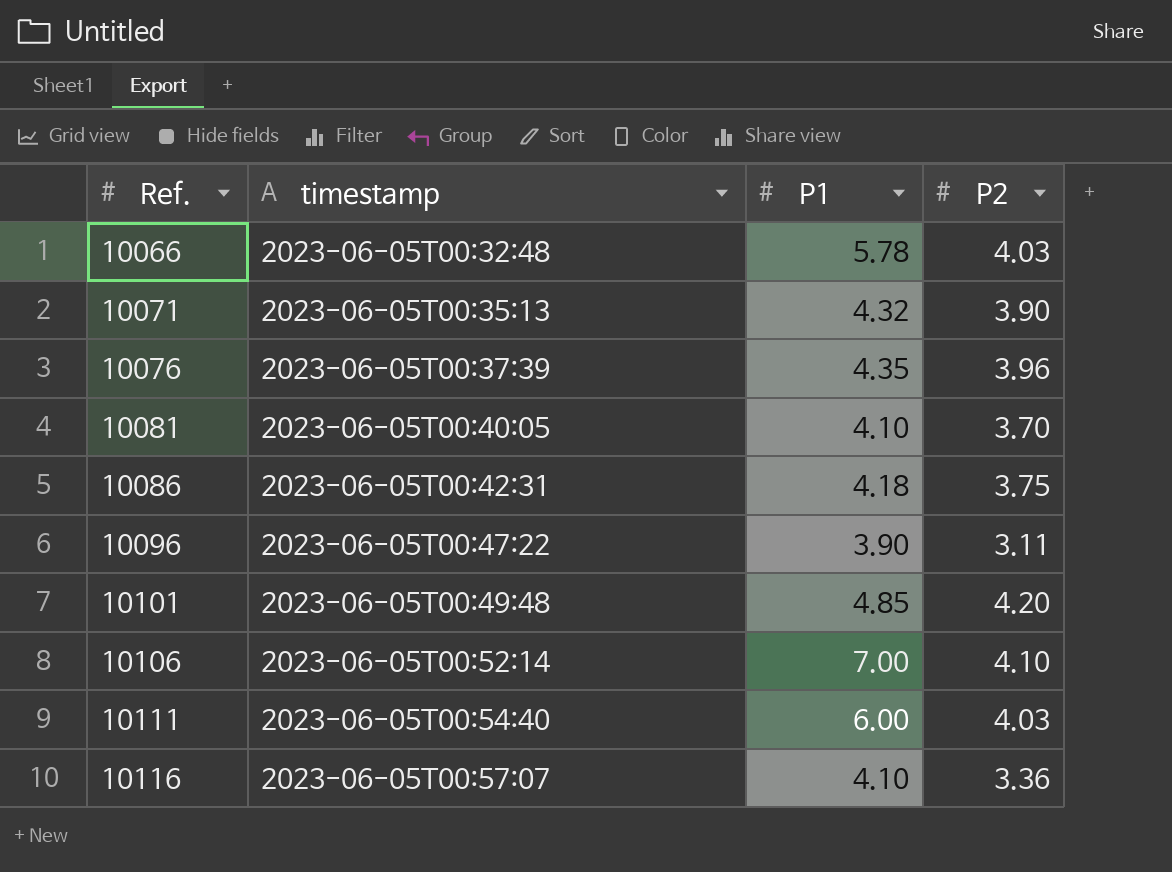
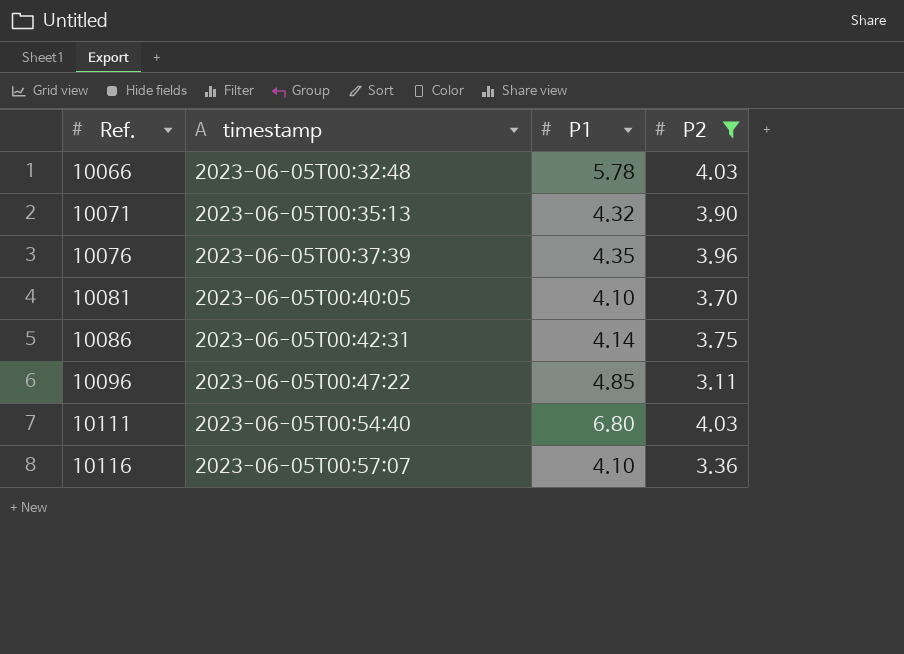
filter: none -> P2 <= 4.03
10086 | P1: 4.18 -> 4.14
10096 | P1: 3.90 -> 4.85
10111 | P1: 6.00 -> 6.80

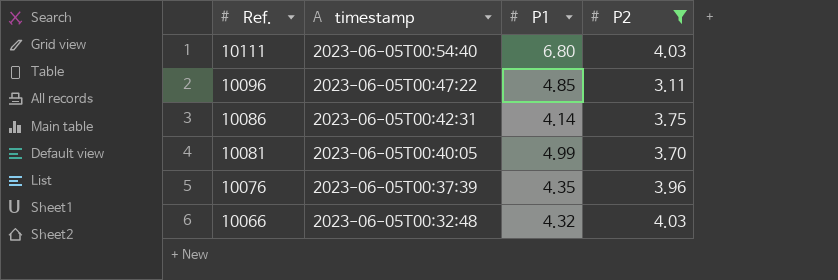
row order: Ref. ascending -> Ref. descending
row 10071: 2023-06-05T00:35:13 | 4.32 | 3.90 -> none
row 10116: 2023-06-05T00:57:07 | 4.10 | 3.36 -> none
10081 | P1: 4.10 -> 4.99
10066 | P1: 5.78 -> 4.32

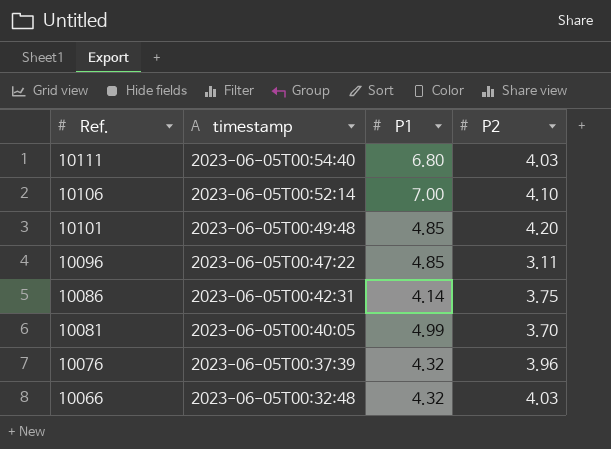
filter: P2 <= 4.03 -> none
10076 | P1: 4.35 -> 4.32

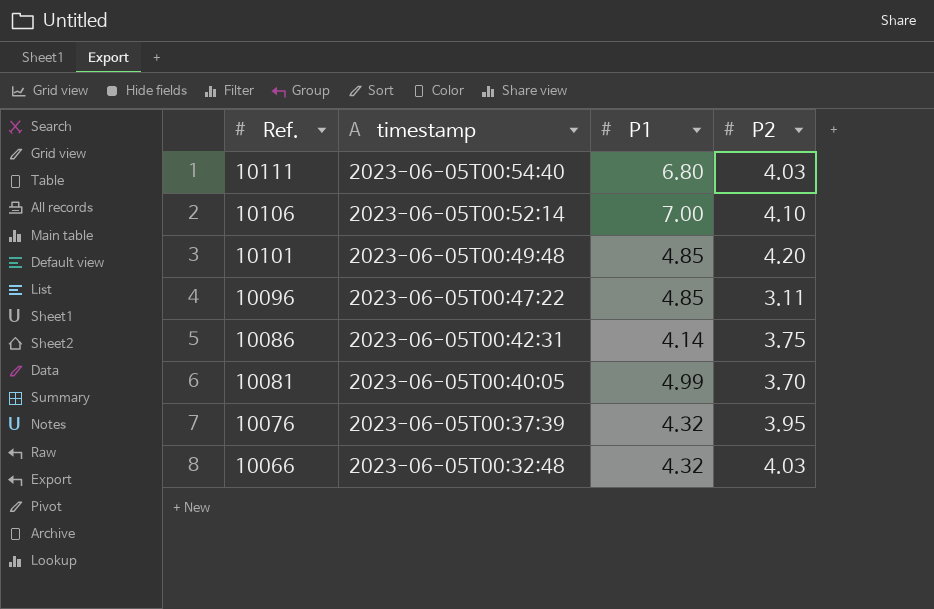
10076 | P2: 3.96 -> 3.95

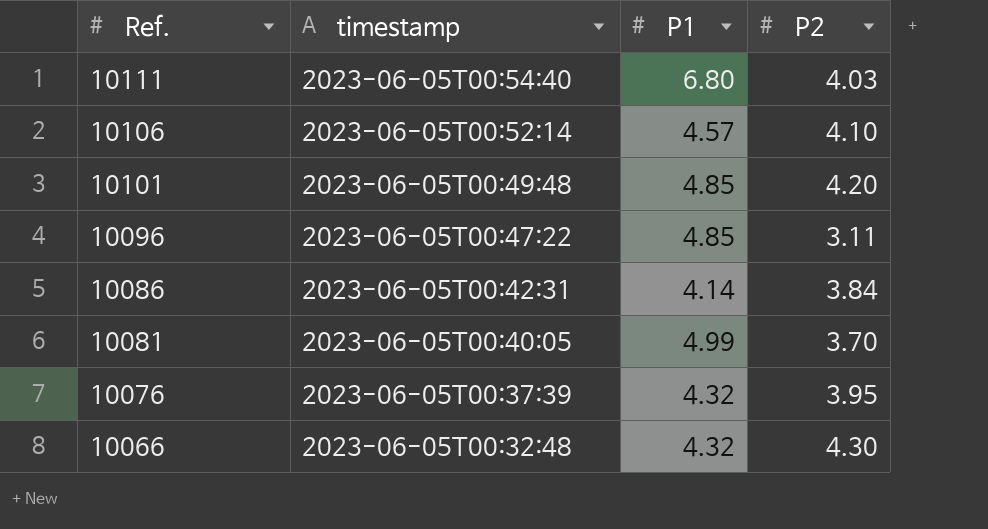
10106 | P1: 7.00 -> 4.57
10086 | P2: 3.75 -> 3.84
10066 | P2: 4.03 -> 4.30

